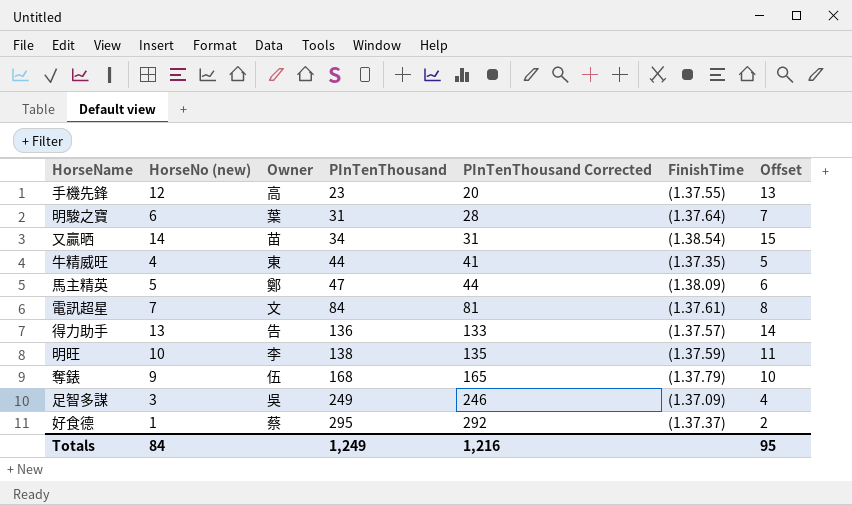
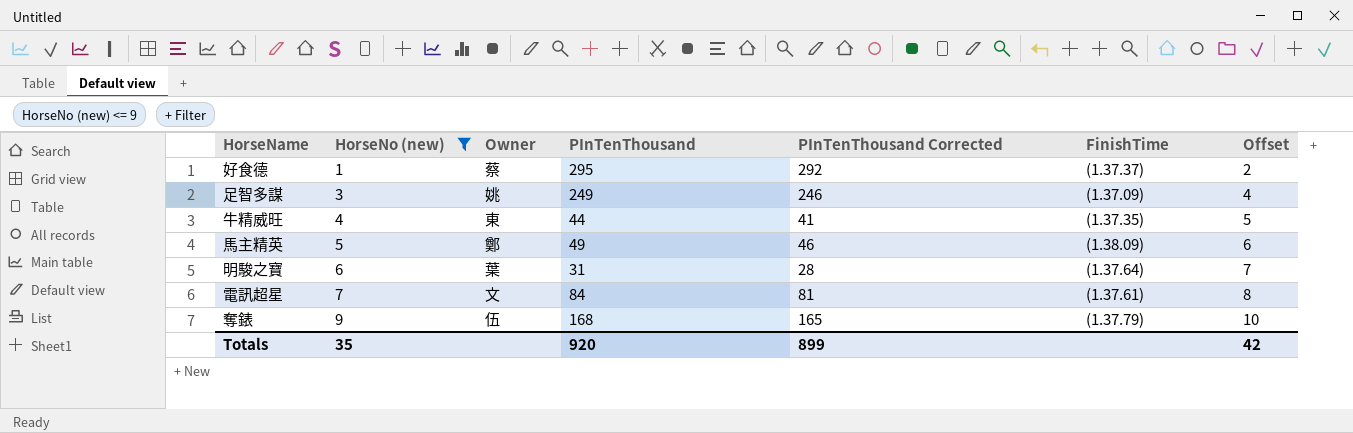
filter: none -> HorseNo (new) <= 9
row order: PInTenThousand ascending -> HorseNo (new) ascending
足智多謀 | Owner: 吳 -> 姚
馬主精英 | PInTenThousand: 47 -> 49
馬主精英 | PInTenThousand Corrected: 44 -> 46
Totals | HorseNo (new): 84 -> 35
Totals | PInTenThousand: 1,249 -> 920
Totals | PInTenThousand Corrected: 1,216 -> 899
Totals | Offset: 95 -> 42

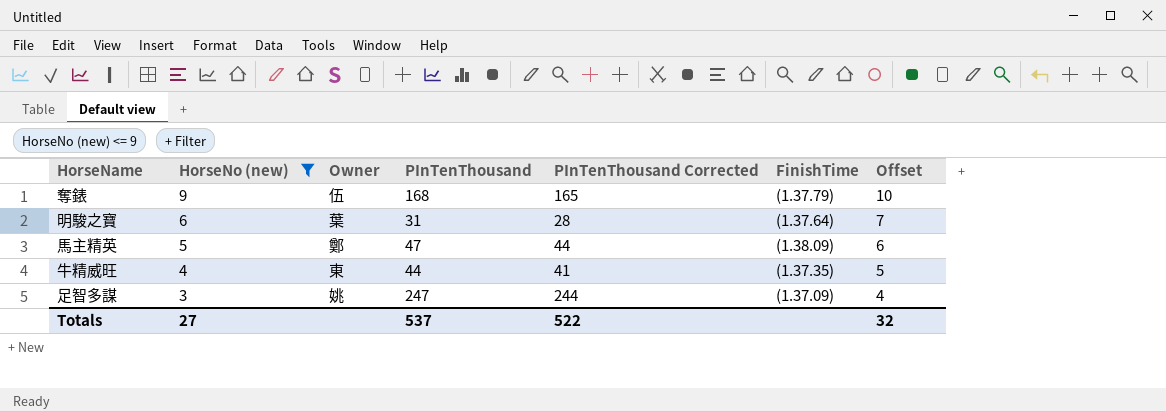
row order: HorseNo (new) ascending -> HorseNo (new) descending
row 好食德: 1 | 蔡 | 295 | 292 | (1.37.37) | 2 -> none
row 電訊超星: 7 | 文 | 84 | 81 | (1.37.61) | 8 -> none
馬主精英 | PInTenThousand: 49 -> 47
馬主精英 | PInTenThousand Corrected: 46 -> 44
足智多謀 | PInTenThousand: 249 -> 247
足智多謀 | PInTenThousand Corrected: 246 -> 244
Totals | HorseNo (new): 35 -> 27
Totals | PInTenThousand: 920 -> 537
Totals | PInTenThousand Corrected: 899 -> 522
Totals | Offset: 42 -> 32

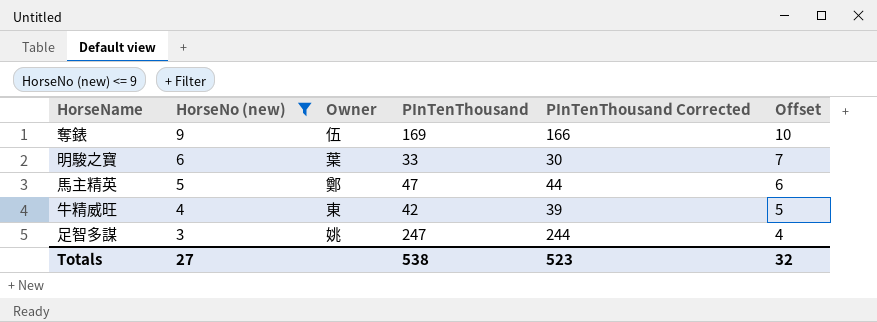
column FinishTime | position: 6 -> none
奪錶 | PInTenThousand: 168 -> 169
奪錶 | PInTenThousand Corrected: 165 -> 166
明駿之寶 | PInTenThousand: 31 -> 33
明駿之寶 | PInTenThousand Corrected: 28 -> 30
牛精威旺 | PInTenThousand: 44 -> 42
牛精威旺 | PInTenThousand Corrected: 41 -> 39
Totals | PInTenThousand: 537 -> 538
Totals | PInTenThousand Corrected: 522 -> 523

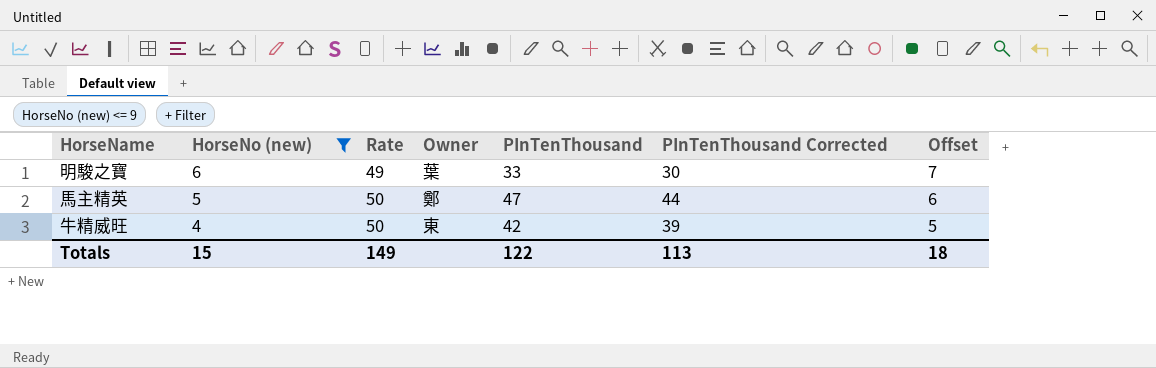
column Rate | position: none -> 3
row 奪錶: 9 | 伍 | 169 | 166 | 10 -> none
row 足智多謀: 3 | 姚 | 247 | 244 | 4 -> none
Totals | HorseNo (new): 27 -> 15
Totals | PInTenThousand: 538 -> 122
Totals | PInTenThousand Corrected: 523 -> 113
Totals | Offset: 32 -> 18

